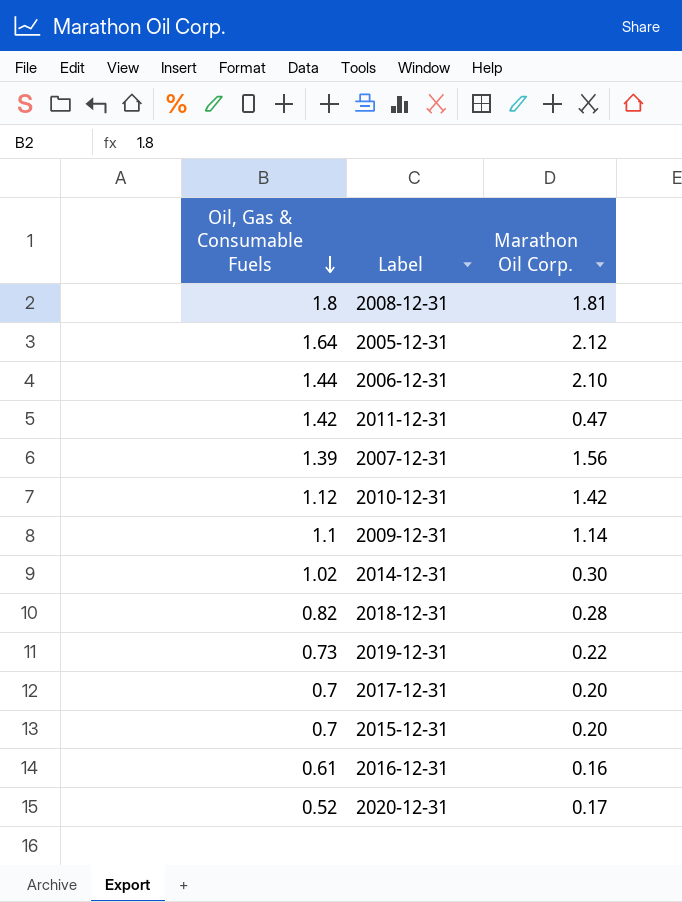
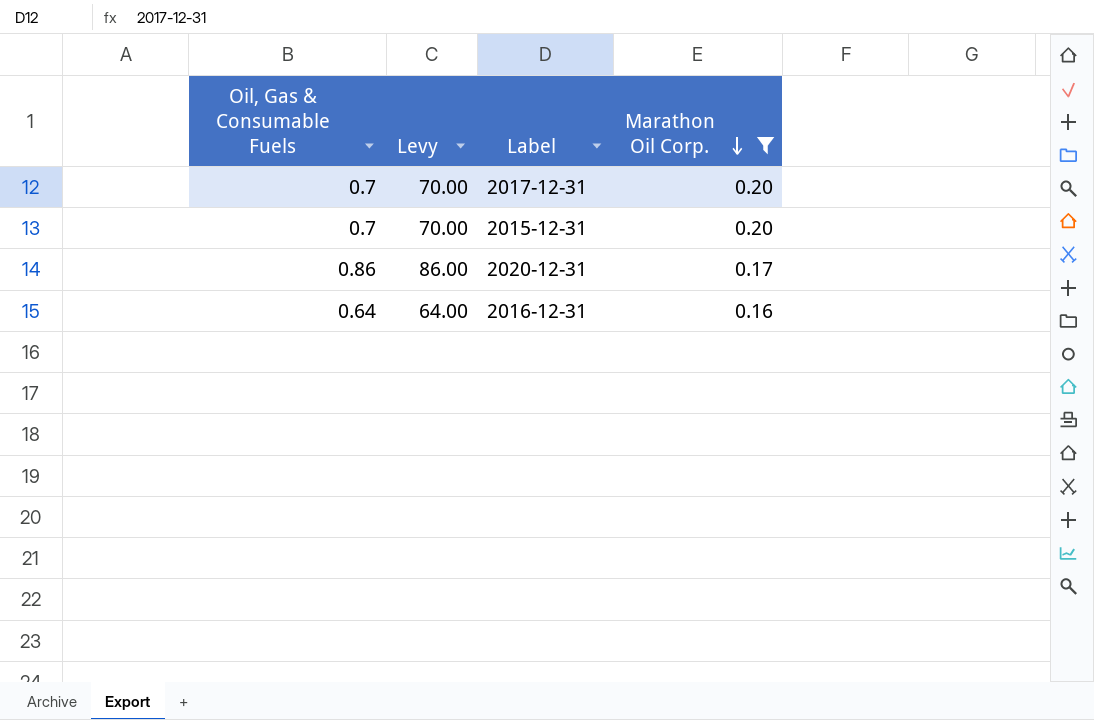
filter: none -> Marathon Oil Corp. <= 0.20
row order: Oil, Gas & Consumable Fuels descending -> Marathon Oil Corp. descending
column Levy | formula: none -> [Oil, Gas & Consumable Fuels] * 100
2020-12-31 | Oil, Gas & Consumable Fuels: 0.52 -> 0.86
2016-12-31 | Oil, Gas & Consumable Fuels: 0.61 -> 0.64

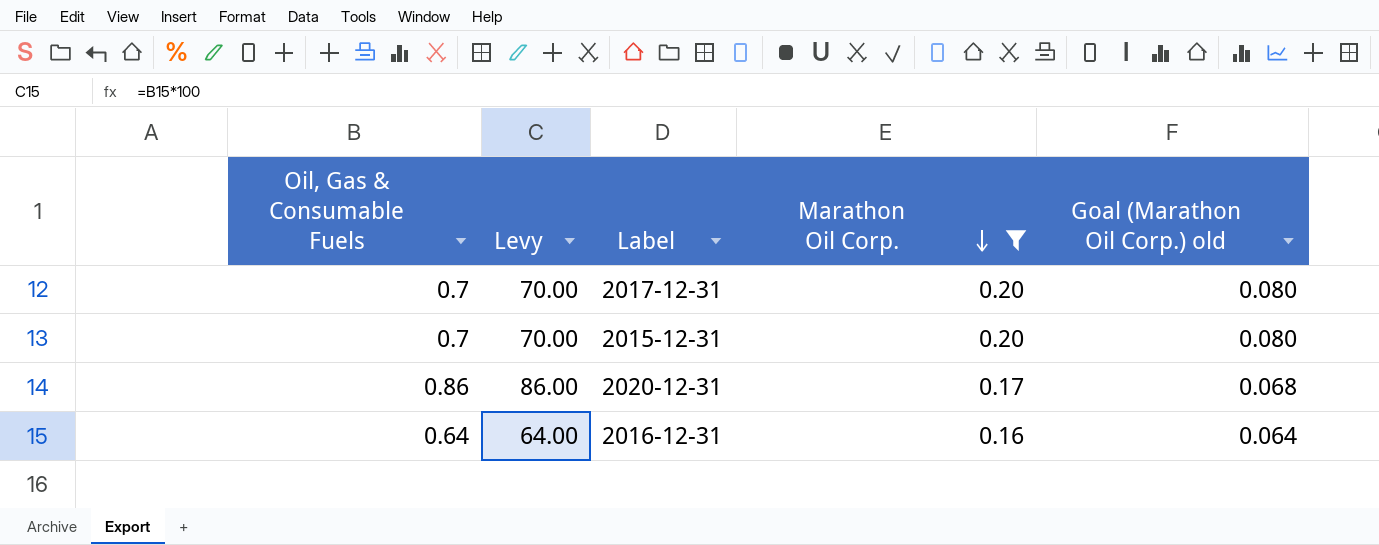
column Goal (Marathon Oil Corp.) old | formula: none -> [Marathon Oil Corp.] * 0.4

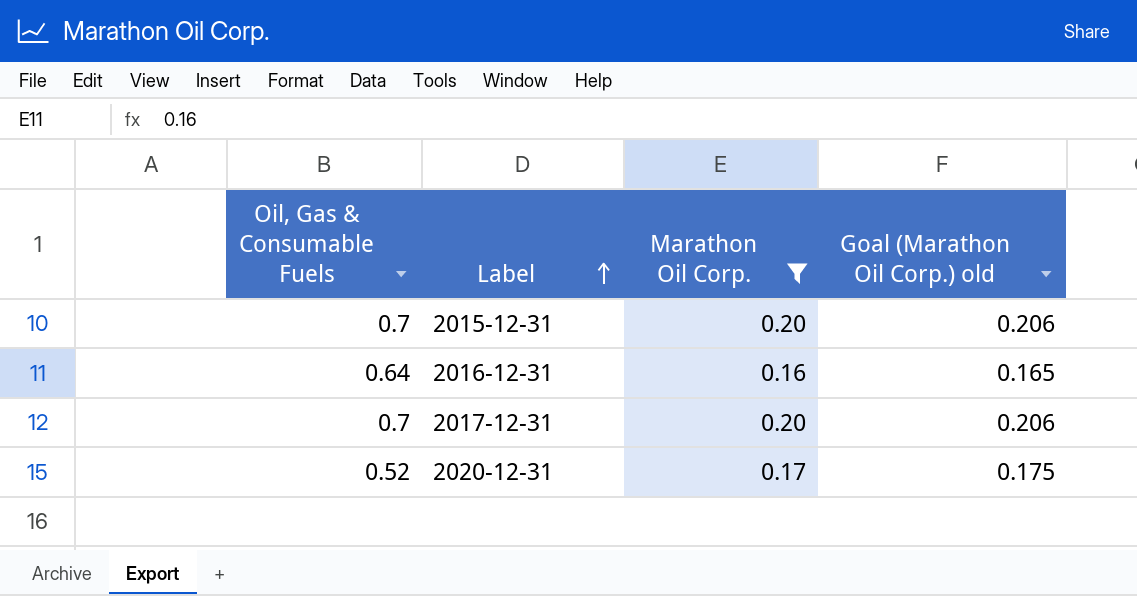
row order: Marathon Oil Corp. descending -> Label ascending
column Levy | formula: [Oil, Gas & Consumable Fuels] * 100 -> none
column Goal (Marathon Oil Corp.) old | formula: [Marathon Oil Corp.] * 0.4 -> [Marathon Oil Corp.] * 1.03
2020-12-31 | Oil, Gas & Consumable Fuels: 0.86 -> 0.52

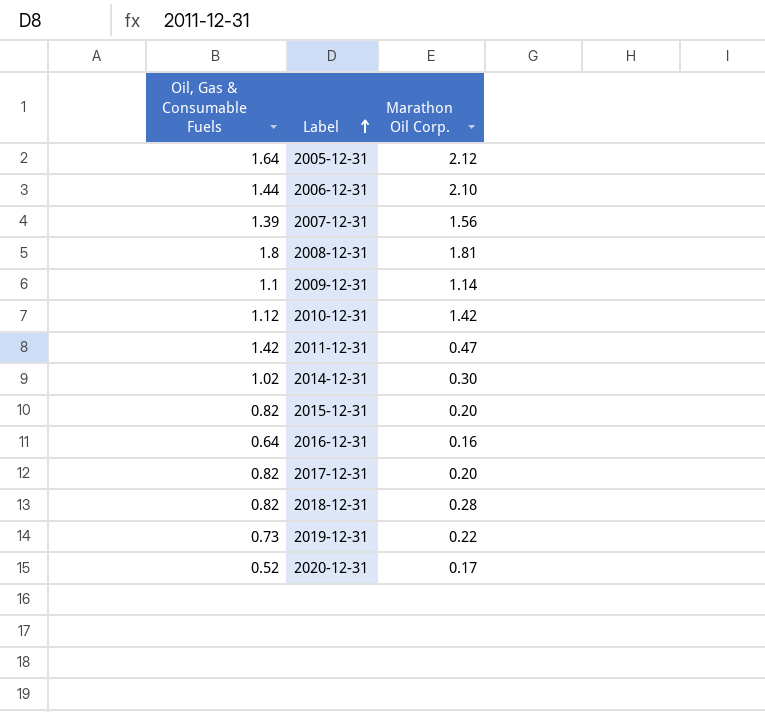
filter: Marathon Oil Corp. <= 0.20 -> none
column Goal (Marathon Oil Corp.) old | formula: [Marathon Oil Corp.] * 1.03 -> none
2015-12-31 | Oil, Gas & Consumable Fuels: 0.7 -> 0.82
2017-12-31 | Oil, Gas & Consumable Fuels: 0.7 -> 0.82

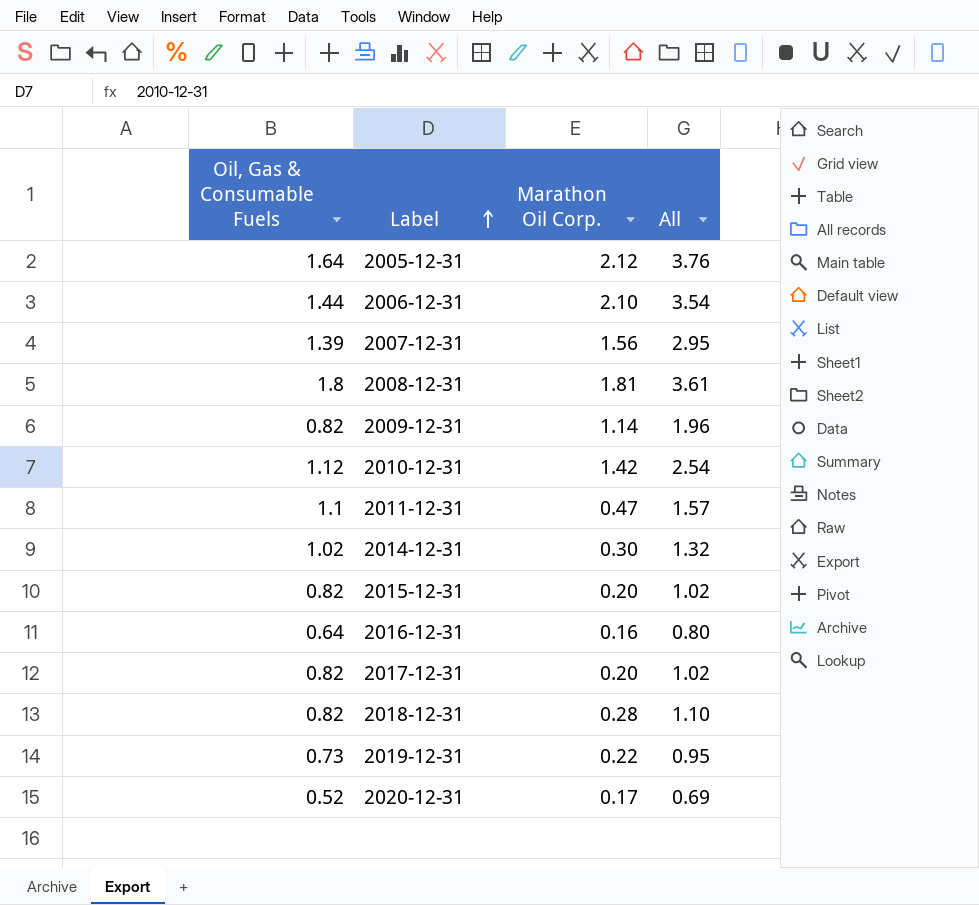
column All | formula: none -> [Oil, Gas & Consumable Fuels] + [Marathon Oil Corp.]
2009-12-31 | Oil, Gas & Consumable Fuels: 1.1 -> 0.82
2011-12-31 | Oil, Gas & Consumable Fuels: 1.42 -> 1.1

